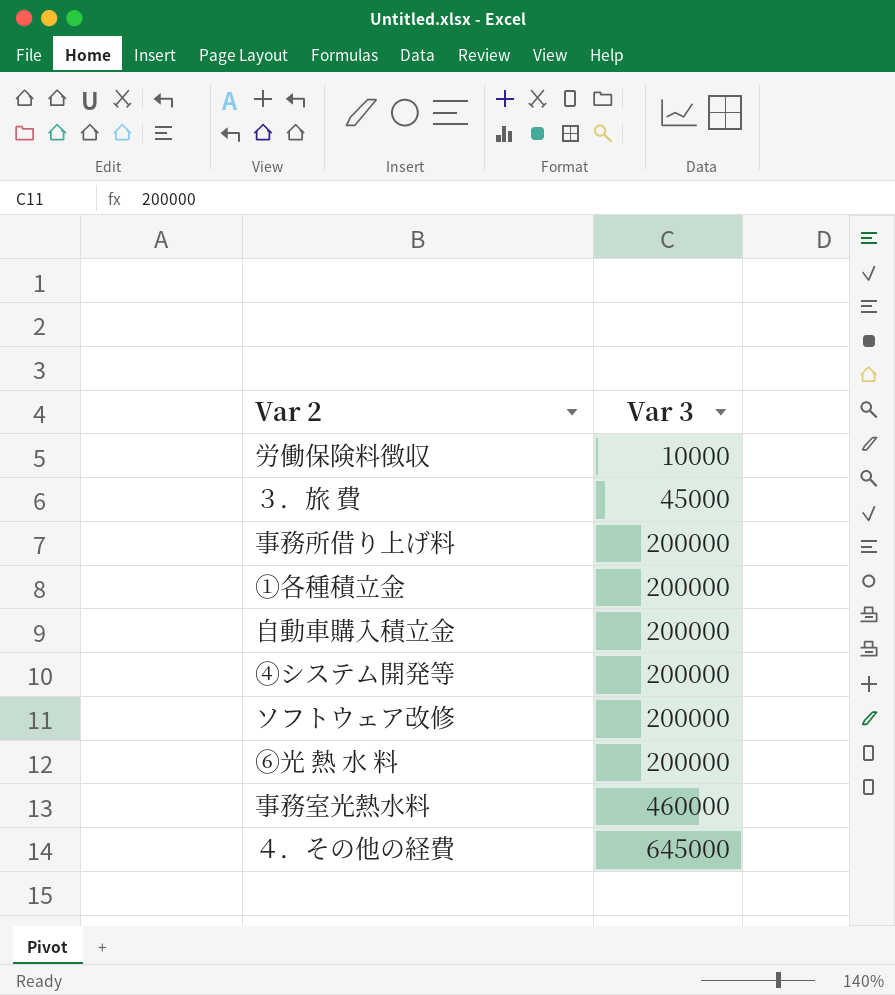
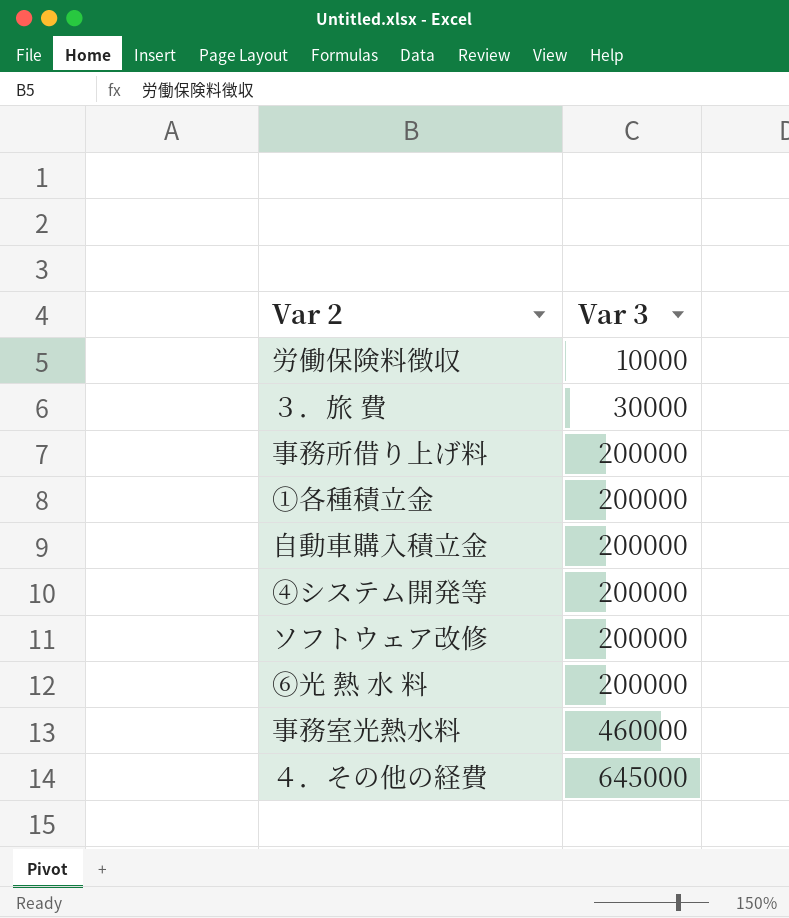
３．旅 費 | Var 3: 45000 -> 30000

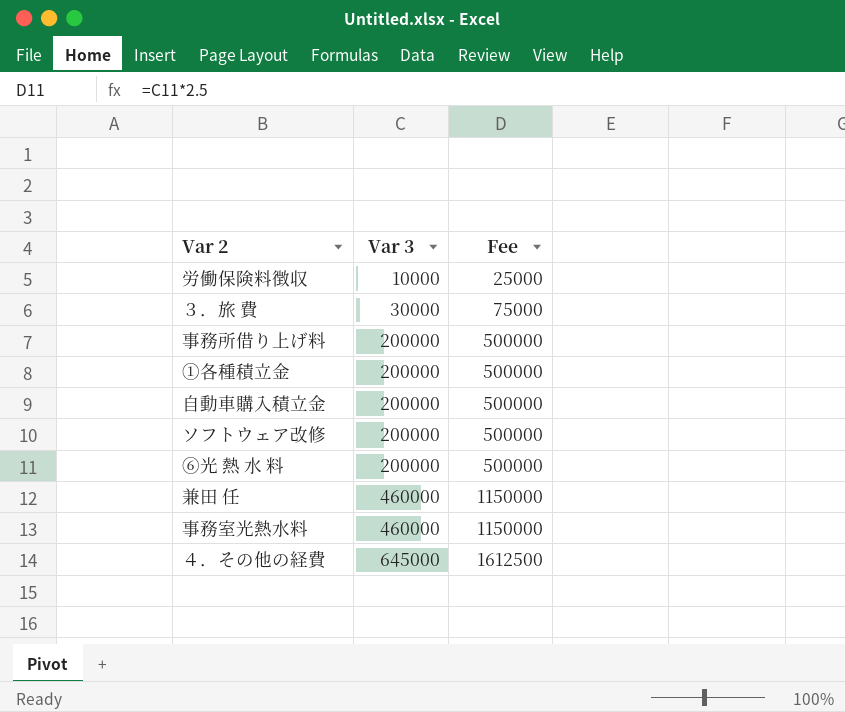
column Fee | formula: none -> [Var 3] * 2.5
row ④システム開発等: 200000 -> none
row 兼田 任: none -> 460000 | 1150000

